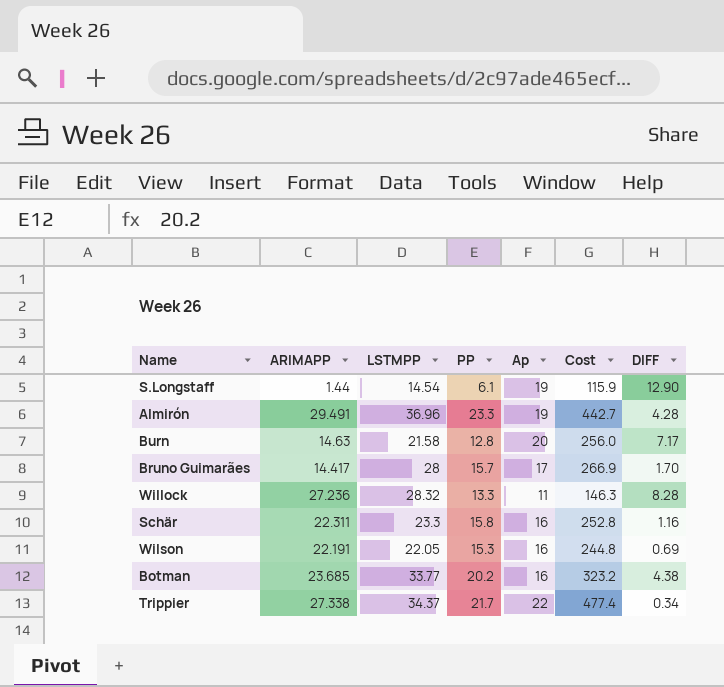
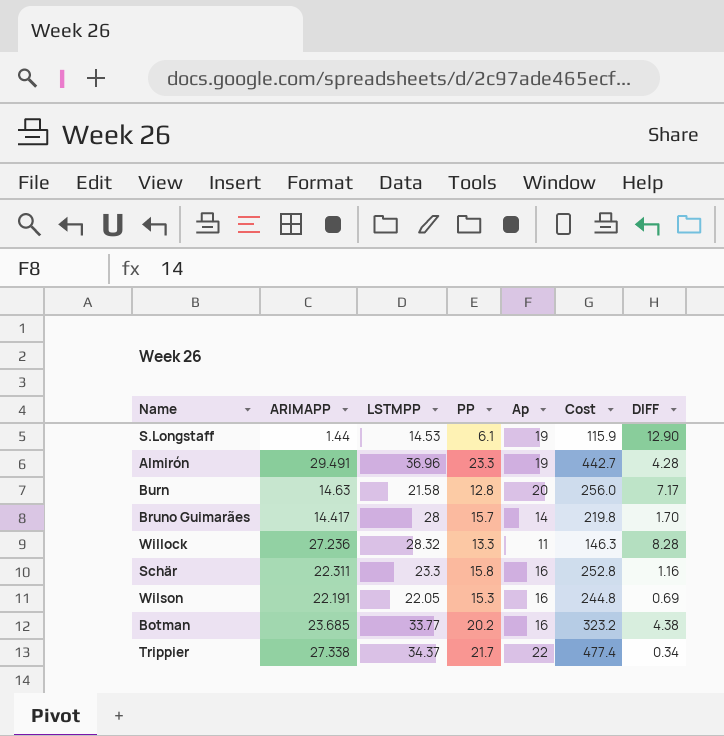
S.Longstaff | LSTMPP: 14.54 -> 14.53
Bruno Guimarães | Ap: 17 -> 14
Bruno Guimarães | Cost: 266.9 -> 219.8

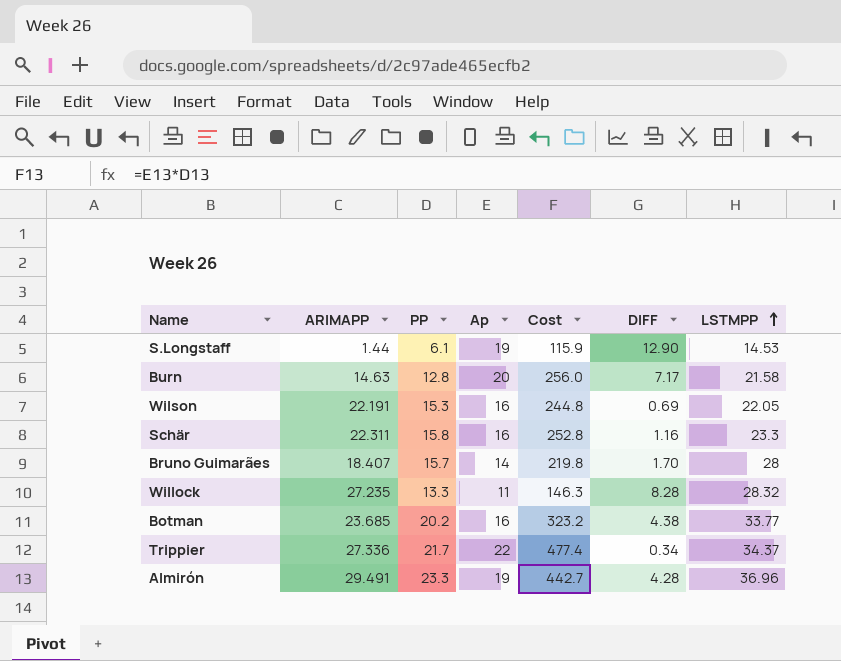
row order: none -> LSTMPP ascending
column LSTMPP | position: 3 -> 7
Bruno Guimarães | ARIMAPP: 14.417 -> 18.407
Willock | ARIMAPP: 27.236 -> 27.235
Trippier | ARIMAPP: 27.338 -> 27.336

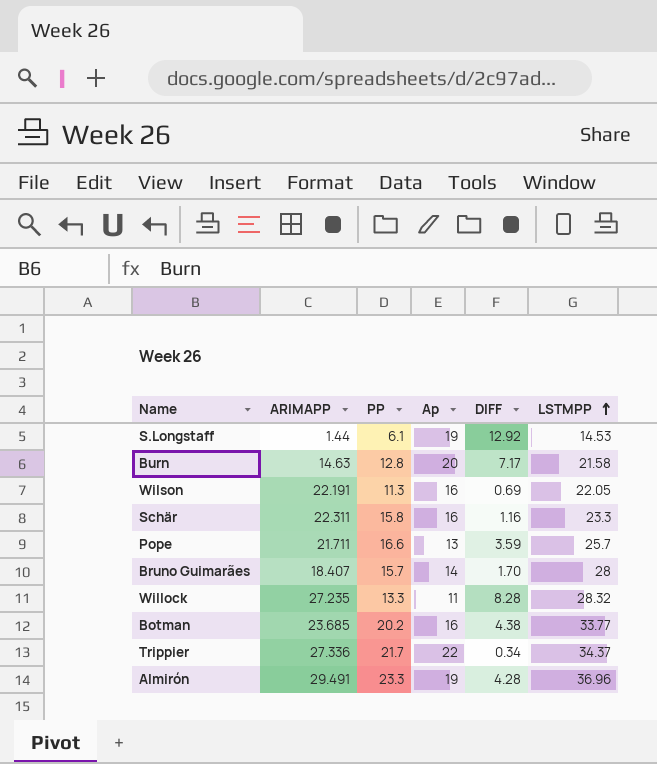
column Cost | formula: [PP] * [Ap] -> none
S.Longstaff | DIFF: 12.90 -> 12.92
Wilson | PP: 15.3 -> 11.3
row Pope: none -> 21.711 | 16.6 | 13 | 3.59 | 25.7

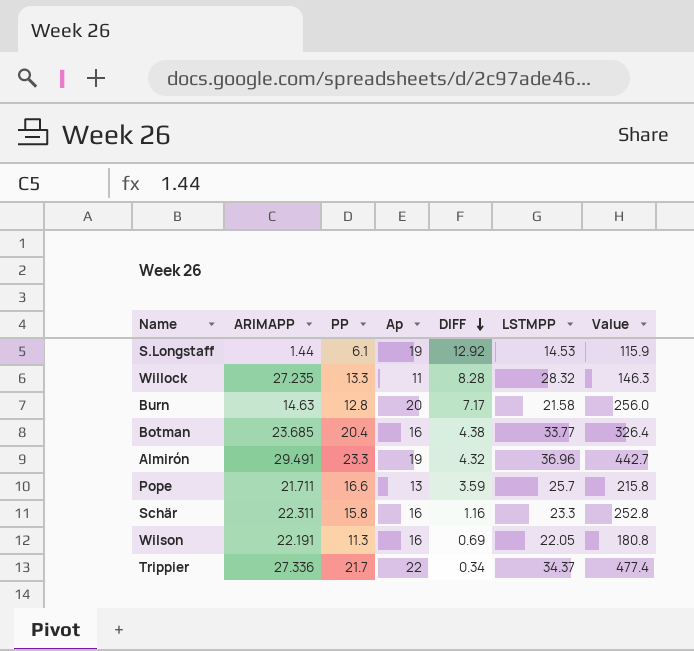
row order: LSTMPP ascending -> DIFF descending
column Value | formula: none -> [PP] * [Ap]
row Bruno Guimarães: 18.407 | 15.7 | 14 | 1.70 | 28 -> none
Botman | PP: 20.2 -> 20.4
Almirón | DIFF: 4.28 -> 4.32

